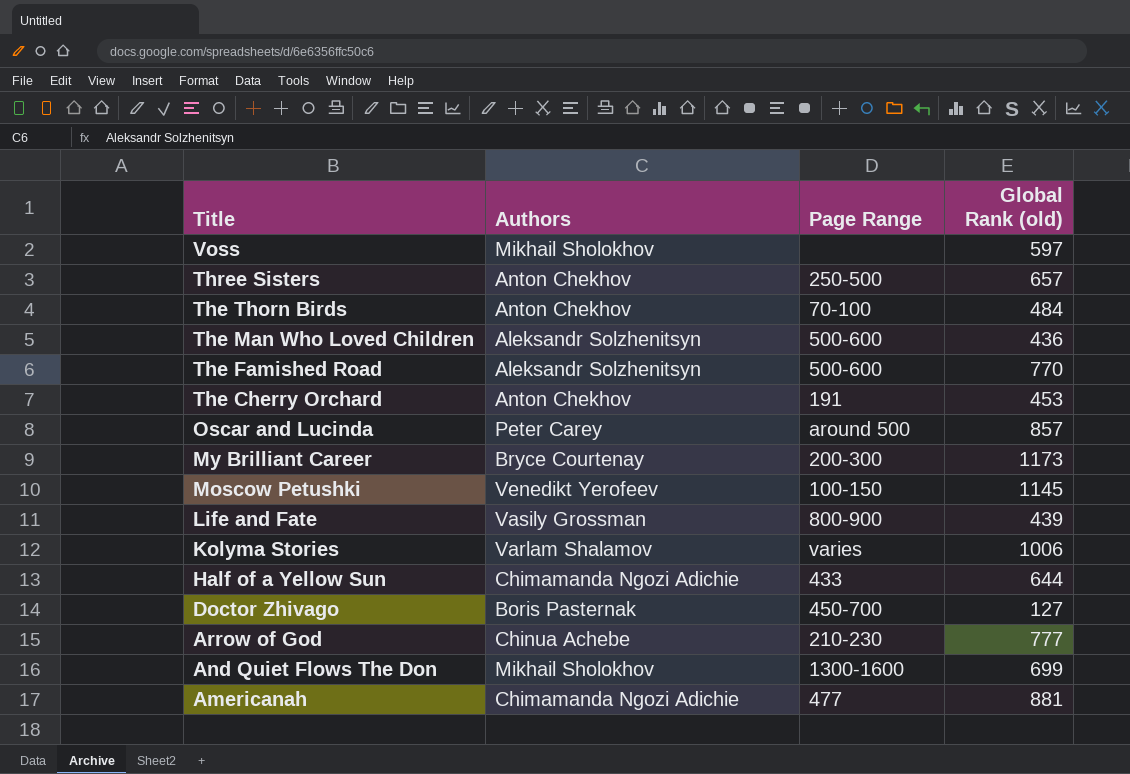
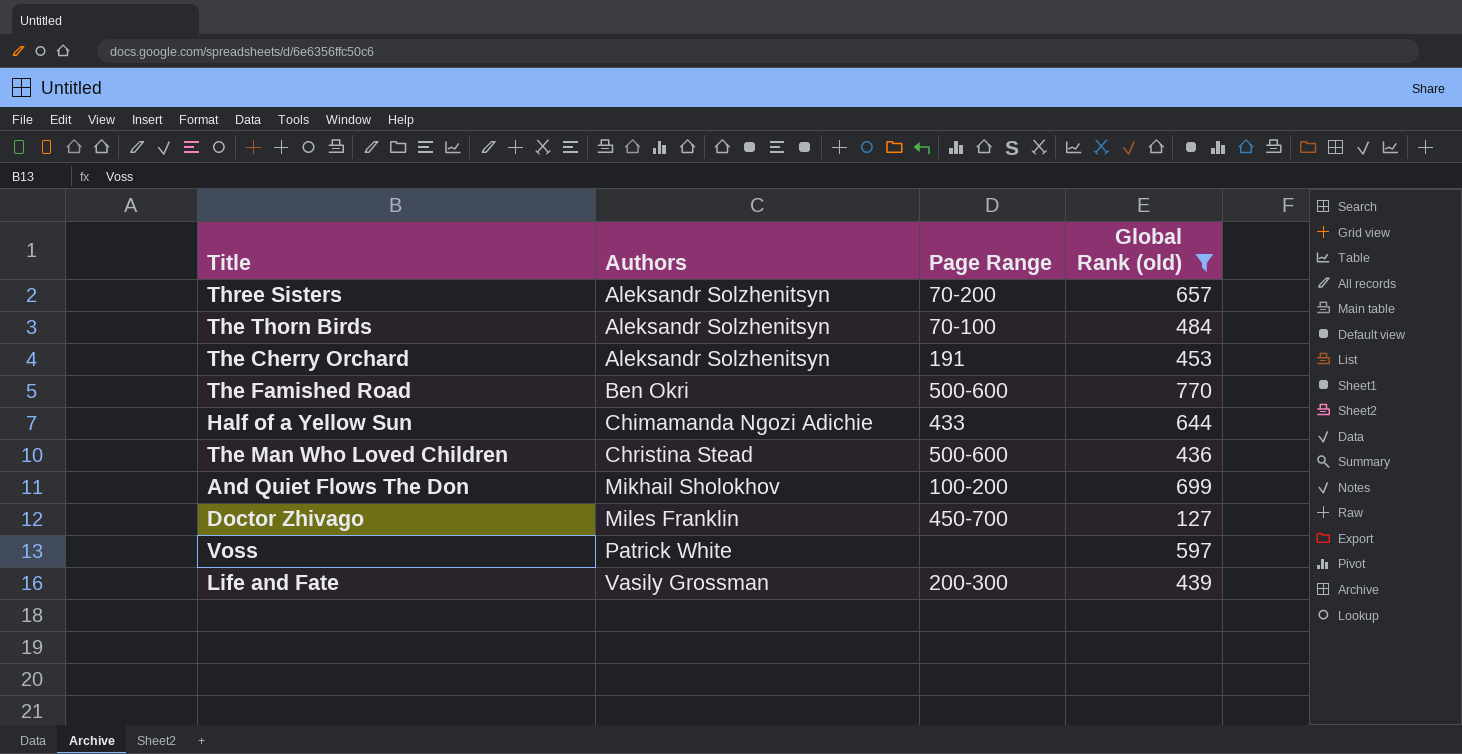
filter: none -> Global Rank (old) <= 770
row order: Title descending -> Authors ascending
Three Sisters | Authors: Anton Chekhov -> Aleksandr Solzhenitsyn
Three Sisters | Page Range: 250-500 -> 70-200
The Thorn Birds | Authors: Anton Chekhov -> Aleksandr Solzhenitsyn
The Cherry Orchard | Authors: Anton Chekhov -> Aleksandr Solzhenitsyn
The Famished Road | Authors: Aleksandr Solzhenitsyn -> Ben Okri
The Man Who Loved Children | Authors: Aleksandr Solzhenitsyn -> Christina Stead
And Quiet Flows The Don | Page Range: 1300-1600 -> 100-200
Doctor Zhivago | Authors: Boris Pasternak -> Miles Franklin
Voss | Authors: Mikhail Sholokhov -> Patrick White
Life and Fate | Page Range: 800-900 -> 200-300

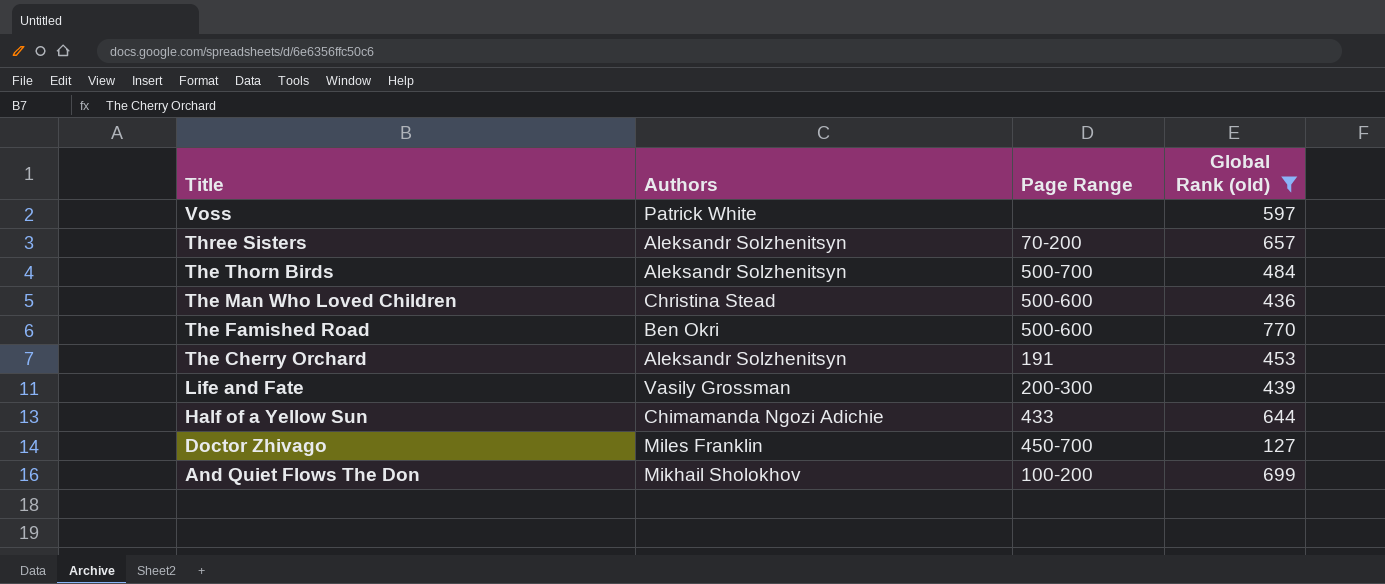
row order: Authors ascending -> Title descending
The Thorn Birds | Page Range: 70-100 -> 500-700

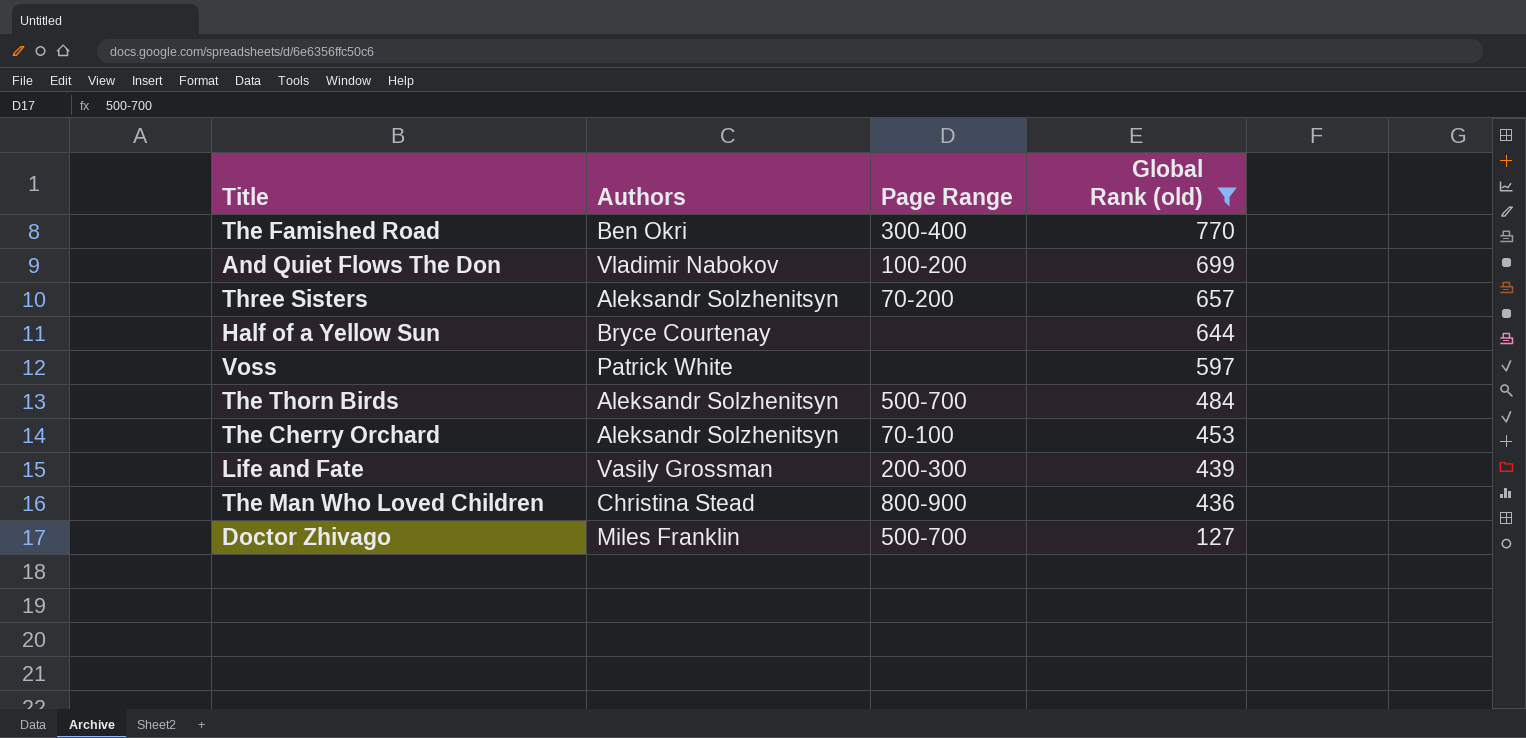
row order: Title descending -> Global Rank (old) descending
The Famished Road | Page Range: 500-600 -> 300-400
And Quiet Flows The Don | Authors: Mikhail Sholokhov -> Vladimir Nabokov
Half of a Yellow Sun | Authors: Chimamanda Ngozi Adichie -> Bryce Courtenay
Half of a Yellow Sun | Page Range: 433 -> none
The Cherry Orchard | Page Range: 191 -> 70-100
The Man Who Loved Children | Page Range: 500-600 -> 800-900
Doctor Zhivago | Page Range: 450-700 -> 500-700

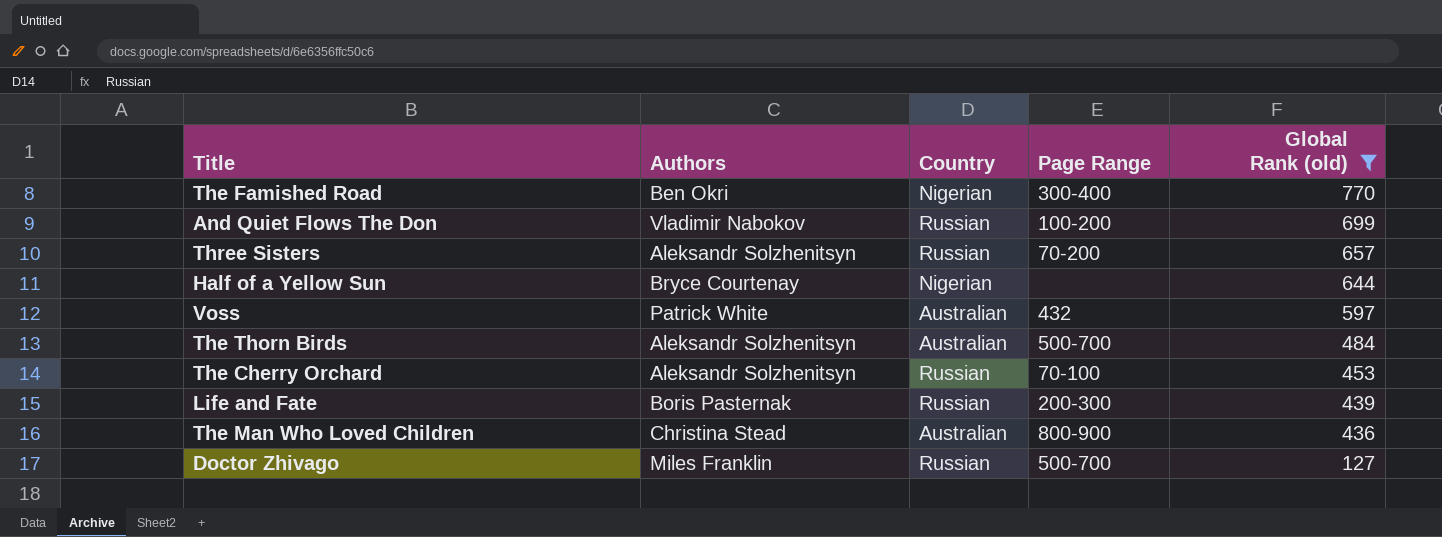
column Country | position: none -> 3
Voss | Page Range: none -> 432
Life and Fate | Authors: Vasily Grossman -> Boris Pasternak

